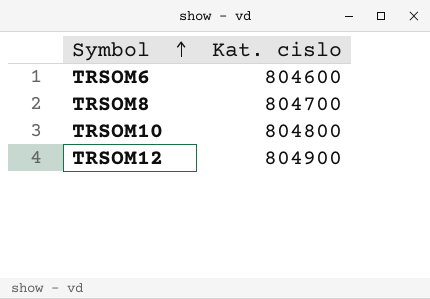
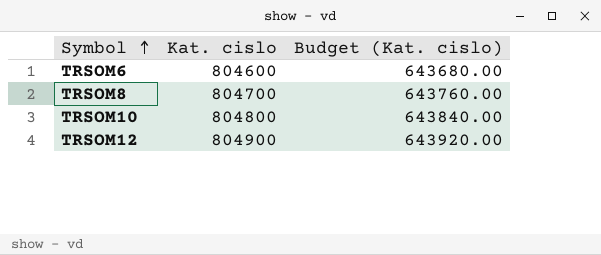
column Budget (Kat. cislo) | formula: none -> [Kat. cislo] * 0.8

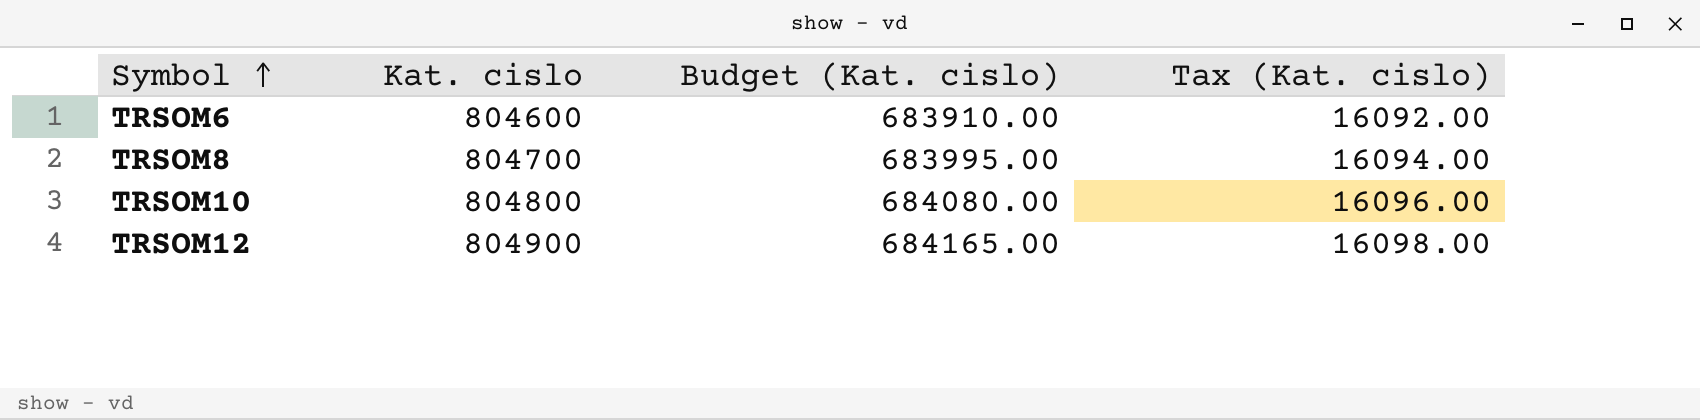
column Budget (Kat. cislo) | formula: [Kat. cislo] * 0.8 -> [Kat. cislo] * 0.85
column Tax (Kat. cislo) | formula: none -> [Kat. cislo] * 0.02

